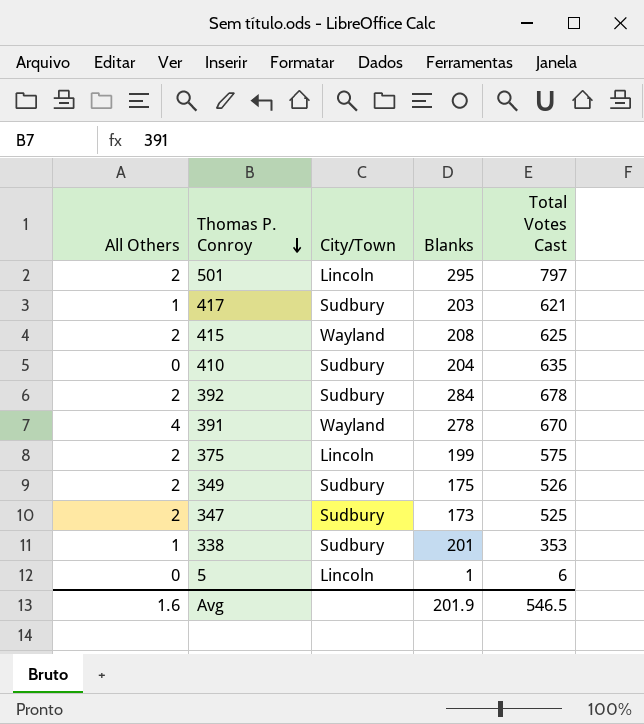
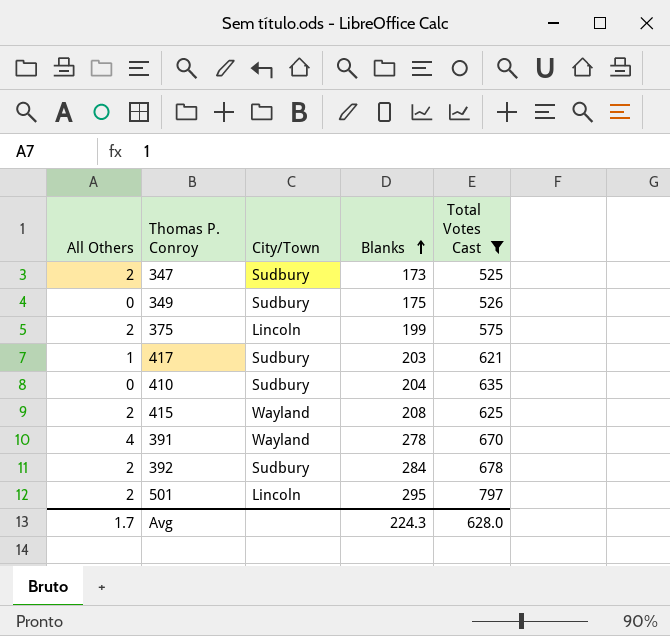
filter: none -> Total Votes Cast >= 525
row order: Thomas P. Conroy descending -> Blanks ascending
349 | All Others: 2 -> 0
Avg | All Others: 1.6 -> 1.7
Avg | Blanks: 201.9 -> 224.3
Avg | Total Votes Cast: 546.5 -> 628.0

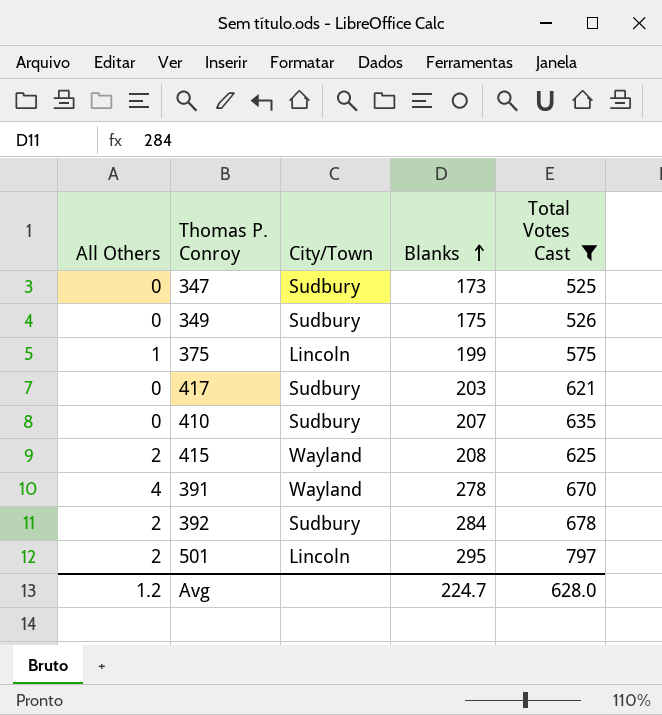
347 | All Others: 2 -> 0
375 | All Others: 2 -> 1
417 | All Others: 1 -> 0
410 | Blanks: 204 -> 207
Avg | All Others: 1.7 -> 1.2
Avg | Blanks: 224.3 -> 224.7

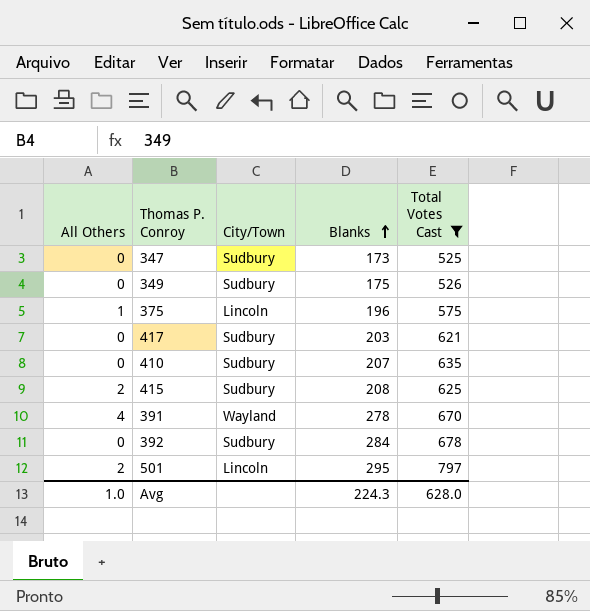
375 | Blanks: 199 -> 196
415 | City/Town: Wayland -> Sudbury
392 | All Others: 2 -> 0
Avg | All Others: 1.2 -> 1.0
Avg | Blanks: 224.7 -> 224.3

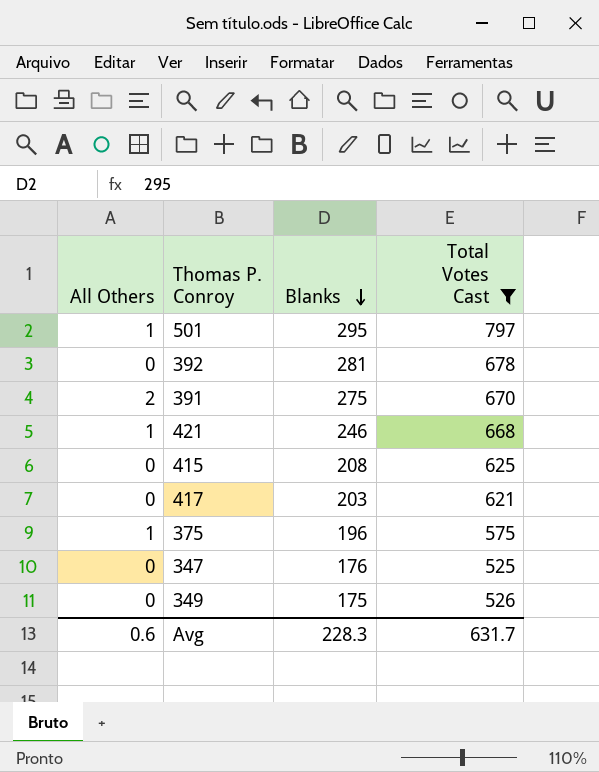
row order: Blanks ascending -> Blanks descending
column City/Town | position: 3 -> none
row 410: 0 | Sudbury | 207 | 635 -> none
501 | All Others: 2 -> 1
392 | Blanks: 284 -> 281
391 | All Others: 4 -> 2
391 | Blanks: 278 -> 275
row 421: none -> 1 | 246 | 668
415 | All Others: 2 -> 0
347 | Blanks: 173 -> 176
Avg | All Others: 1.0 -> 0.6
Avg | Blanks: 224.3 -> 228.3
Avg | Total Votes Cast: 628.0 -> 631.7

